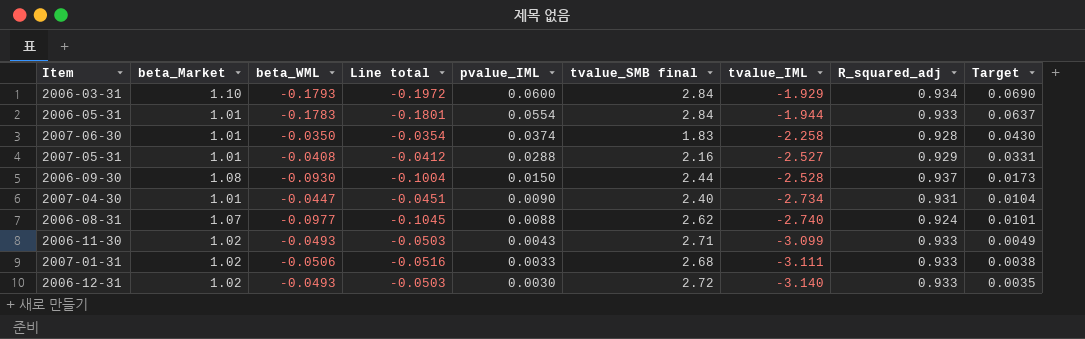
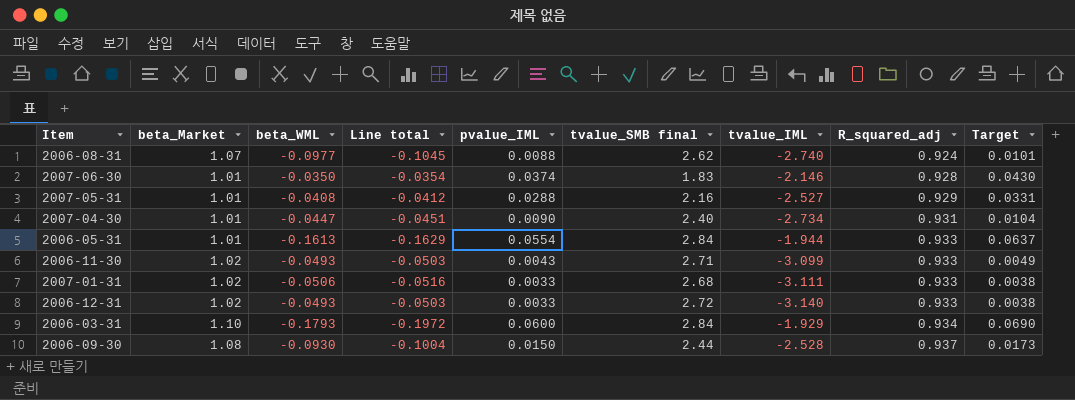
row order: pvalue_IML descending -> R_squared_adj ascending
2007-06-30 | tvalue_IML: -2.258 -> -2.146
2006-05-31 | beta_WML: -0.1783 -> -0.1613
2006-05-31 | Line total: -0.1801 -> -0.1629
2006-12-31 | pvalue_IML: 0.0030 -> 0.0033
2006-12-31 | Target: 0.0035 -> 0.0038

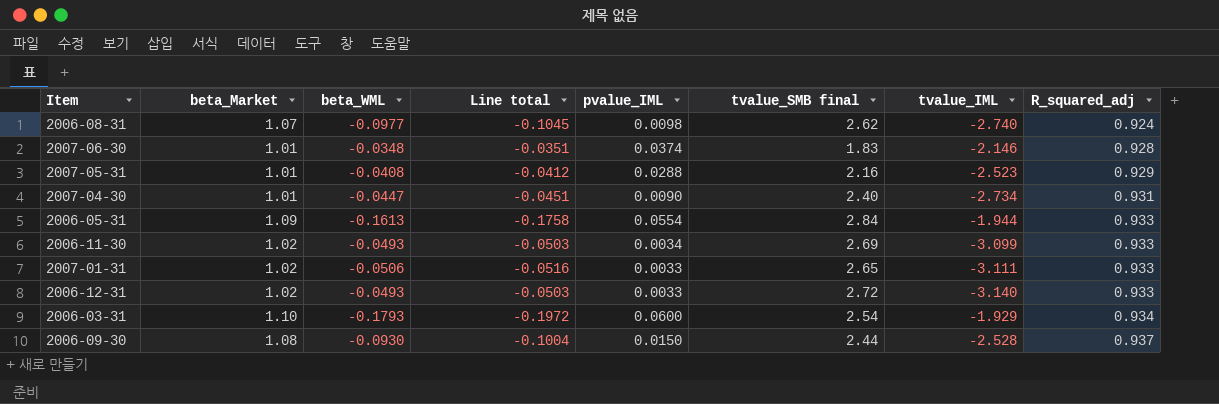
column Target | formula: [pvalue_IML] * 1.15 -> none
2006-08-31 | pvalue_IML: 0.0088 -> 0.0098
2007-06-30 | beta_WML: -0.0350 -> -0.0348
2007-06-30 | Line total: -0.0354 -> -0.0351
2007-05-31 | tvalue_IML: -2.527 -> -2.523
2006-05-31 | beta_Market: 1.01 -> 1.09
2006-05-31 | Line total: -0.1629 -> -0.1758
2006-11-30 | pvalue_IML: 0.0043 -> 0.0034
2006-11-30 | tvalue_SMB final: 2.71 -> 2.69
2007-01-31 | tvalue_SMB final: 2.68 -> 2.65
2006-03-31 | tvalue_SMB final: 2.84 -> 2.54

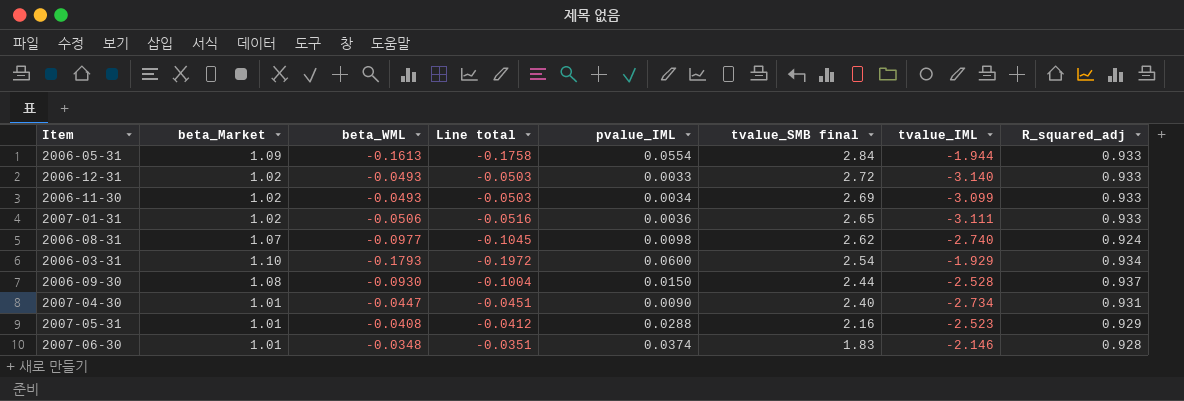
row order: R_squared_adj ascending -> tvalue_SMB final descending
2007-01-31 | pvalue_IML: 0.0033 -> 0.0036

